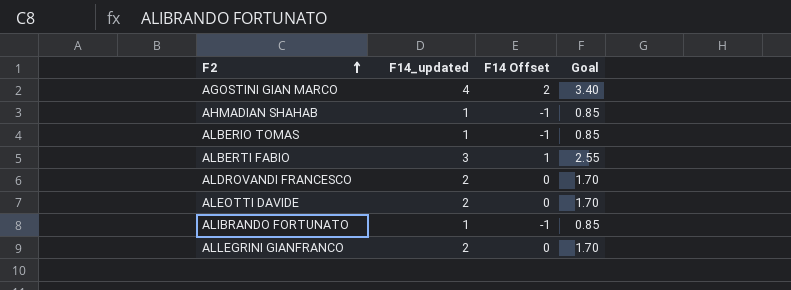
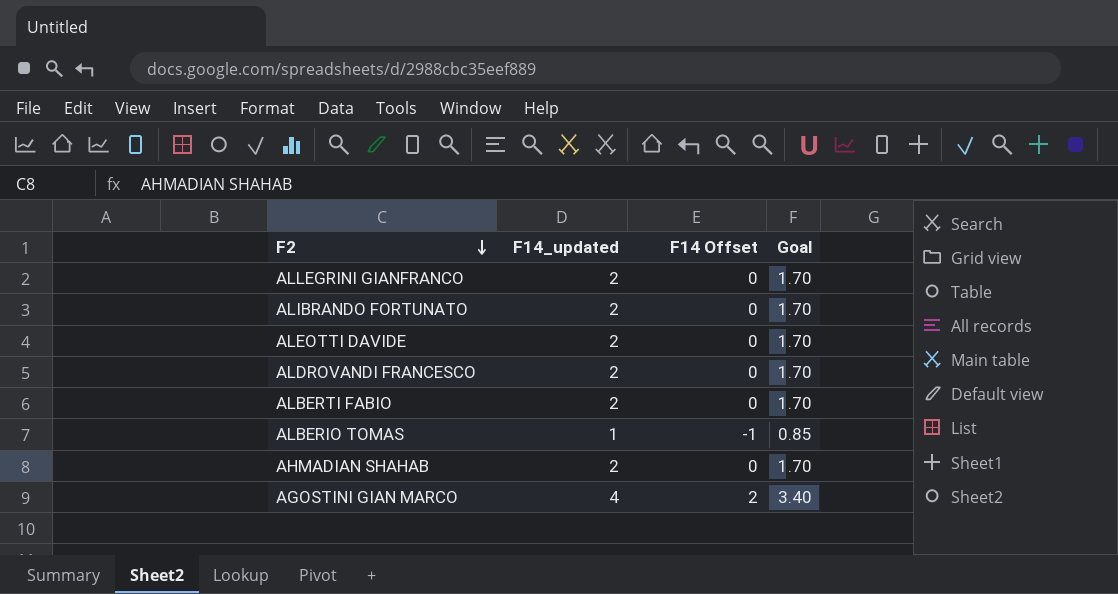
row order: F2 ascending -> F2 descending
ALIBRANDO FORTUNATO | F14_updated: 1 -> 2
ALIBRANDO FORTUNATO | F14 Offset: -1 -> 0
ALIBRANDO FORTUNATO | Goal: 0.85 -> 1.70
ALBERTI FABIO | F14_updated: 3 -> 2
ALBERTI FABIO | F14 Offset: 1 -> 0
ALBERTI FABIO | Goal: 2.55 -> 1.70
AHMADIAN SHAHAB | F14_updated: 1 -> 2
AHMADIAN SHAHAB | F14 Offset: -1 -> 0
AHMADIAN SHAHAB | Goal: 0.85 -> 1.70

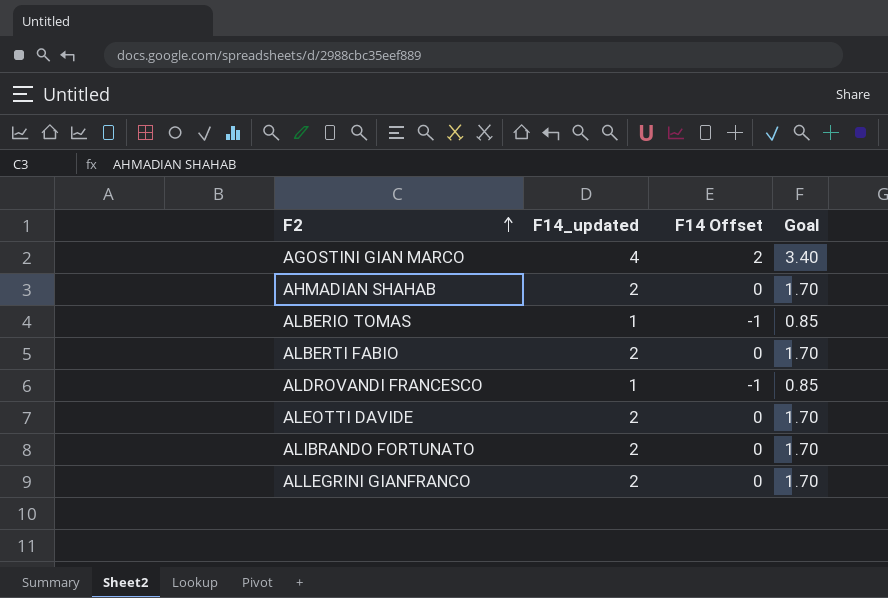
row order: F2 descending -> F2 ascending
ALDROVANDI FRANCESCO | F14_updated: 2 -> 1
ALDROVANDI FRANCESCO | F14 Offset: 0 -> -1
ALDROVANDI FRANCESCO | Goal: 1.70 -> 0.85

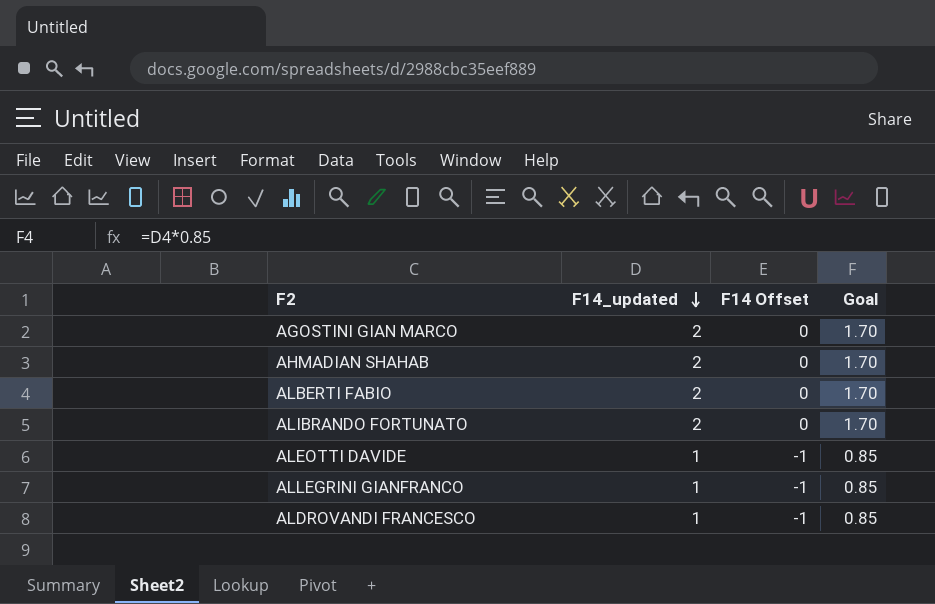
row order: F2 ascending -> F14_updated descending
row ALBERIO TOMAS: 1 | -1 | 0.85 -> none
AGOSTINI GIAN MARCO | F14_updated: 4 -> 2
AGOSTINI GIAN MARCO | F14 Offset: 2 -> 0
AGOSTINI GIAN MARCO | Goal: 3.40 -> 1.70
ALEOTTI DAVIDE | F14_updated: 2 -> 1
ALEOTTI DAVIDE | F14 Offset: 0 -> -1
ALEOTTI DAVIDE | Goal: 1.70 -> 0.85
ALLEGRINI GIANFRANCO | F14_updated: 2 -> 1
ALLEGRINI GIANFRANCO | F14 Offset: 0 -> -1
ALLEGRINI GIANFRANCO | Goal: 1.70 -> 0.85

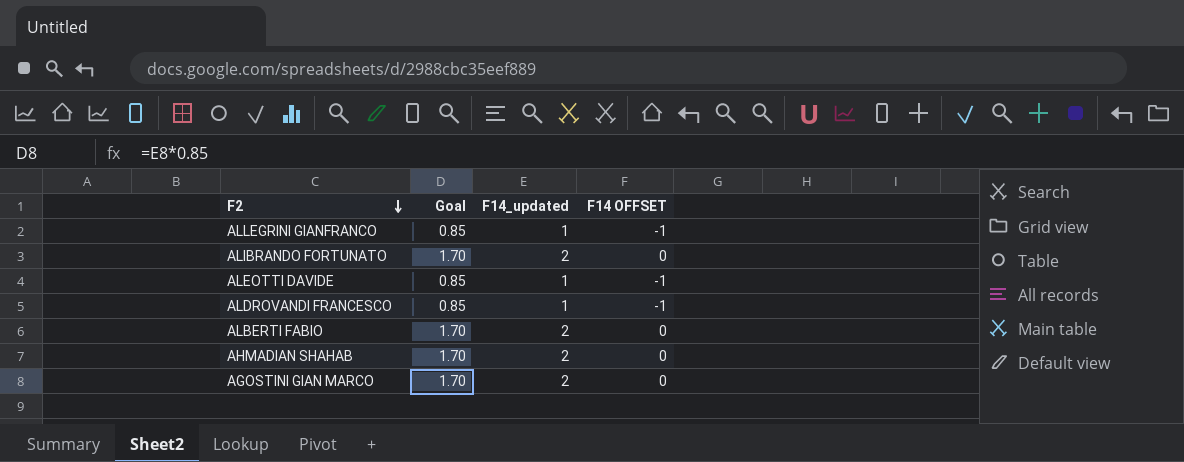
row order: F14_updated descending -> F2 descending
column Goal | position: 4 -> 2
column name: F14 Offset -> F14 OFFSET

